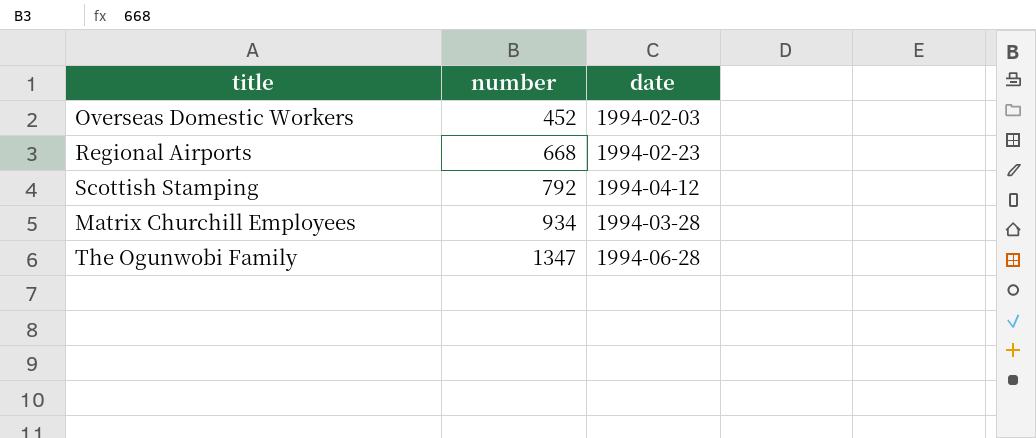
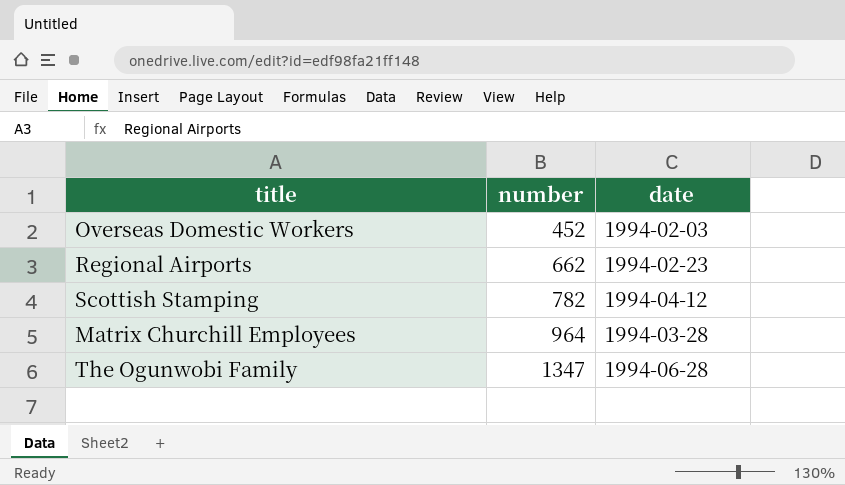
Regional Airports | number: 668 -> 662
Scottish Stamping | number: 792 -> 782
Matrix Churchill Employees | number: 934 -> 964

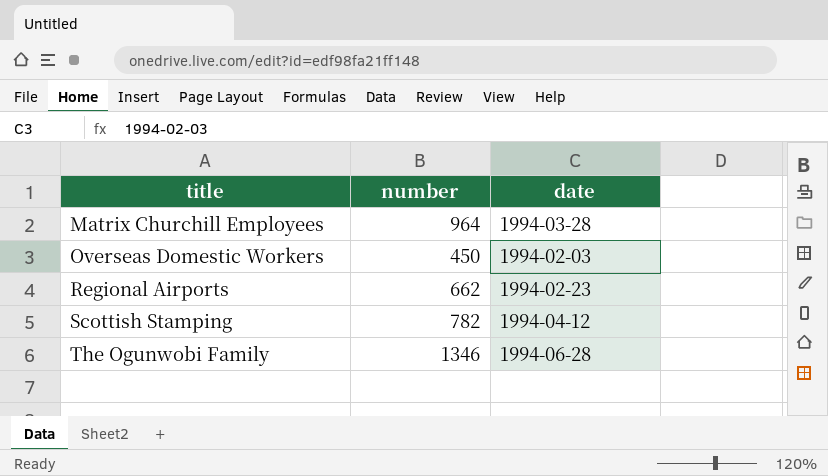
row order: number ascending -> title ascending
Overseas Domestic Workers | number: 452 -> 450
The Ogunwobi Family | number: 1347 -> 1346

